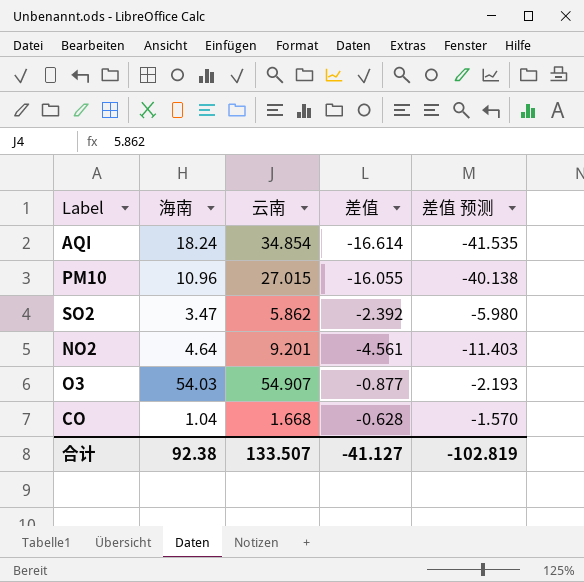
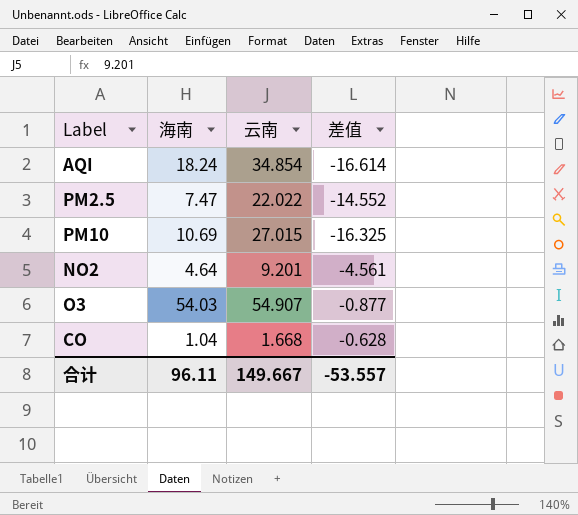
column 差值 预测 | formula: [差值] * 2.5 -> none
row SO2: 3.47 | 5.862 | -2.392 | -5.980 -> none
row PM2.5: none -> 7.47 | 22.022 | -14.552
PM10 | 海南: 10.96 -> 10.69
PM10 | 差值: -16.055 -> -16.325
合计 | 海南: 92.38 -> 96.11
合计 | 云南: 133.507 -> 149.667
合计 | 差值: -41.127 -> -53.557

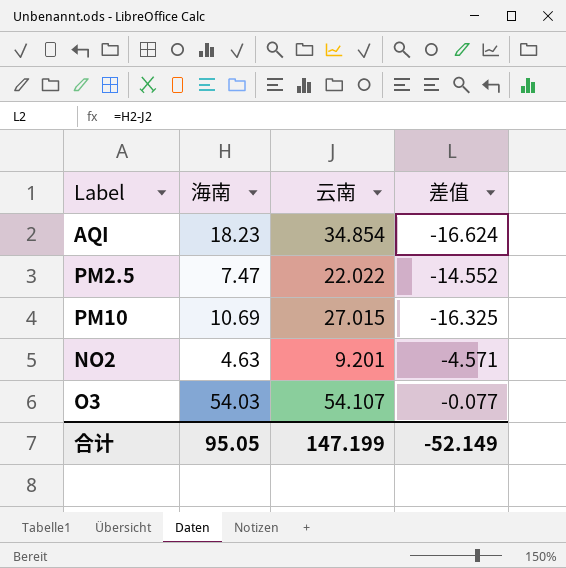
row CO: 1.04 | 1.668 | -0.628 -> none
AQI | 海南: 18.24 -> 18.23
AQI | 差值: -16.614 -> -16.624
NO2 | 海南: 4.64 -> 4.63
NO2 | 差值: -4.561 -> -4.571
O3 | 云南: 54.907 -> 54.107
O3 | 差值: -0.877 -> -0.077
合计 | 海南: 96.11 -> 95.05
合计 | 云南: 149.667 -> 147.199
合计 | 差值: -53.557 -> -52.149

